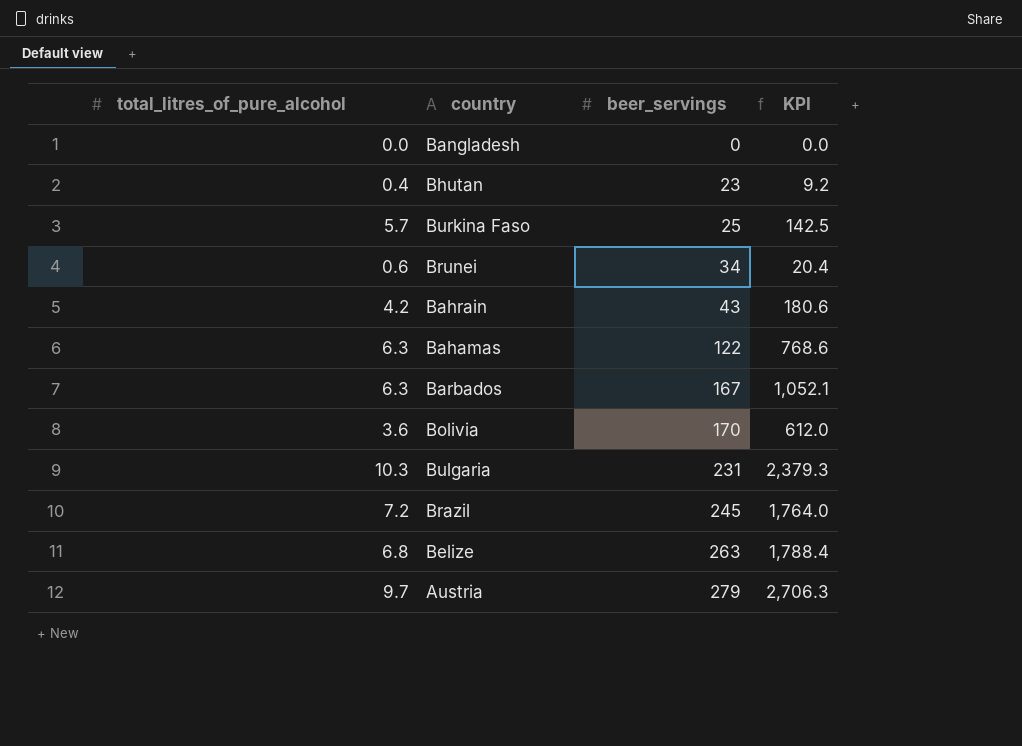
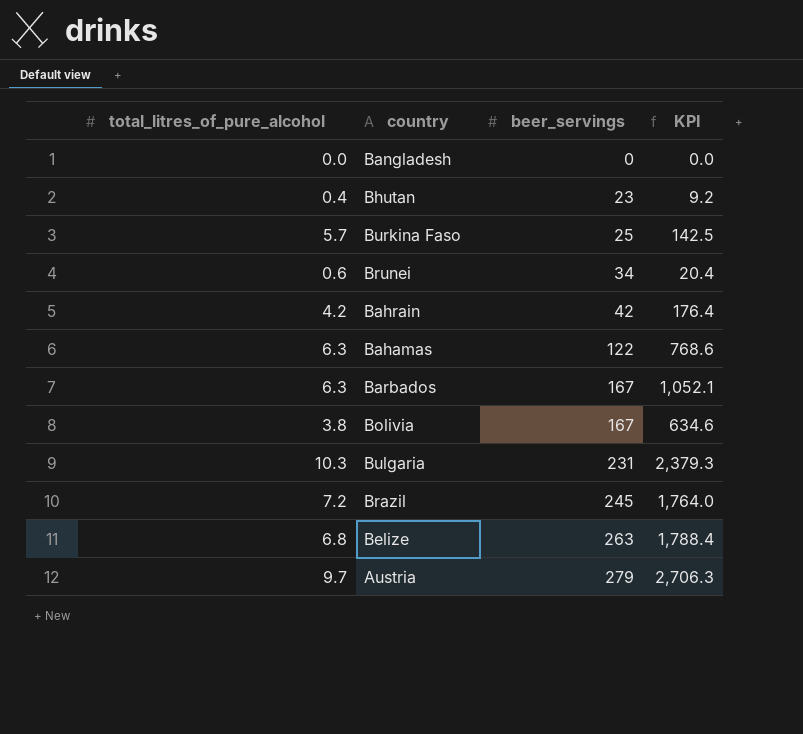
Bahrain | beer_servings: 43 -> 42
Bahrain | KPI: 180.6 -> 176.4
Bolivia | total_litres_of_pure_alcohol: 3.6 -> 3.8
Bolivia | beer_servings: 170 -> 167
Bolivia | KPI: 612.0 -> 634.6

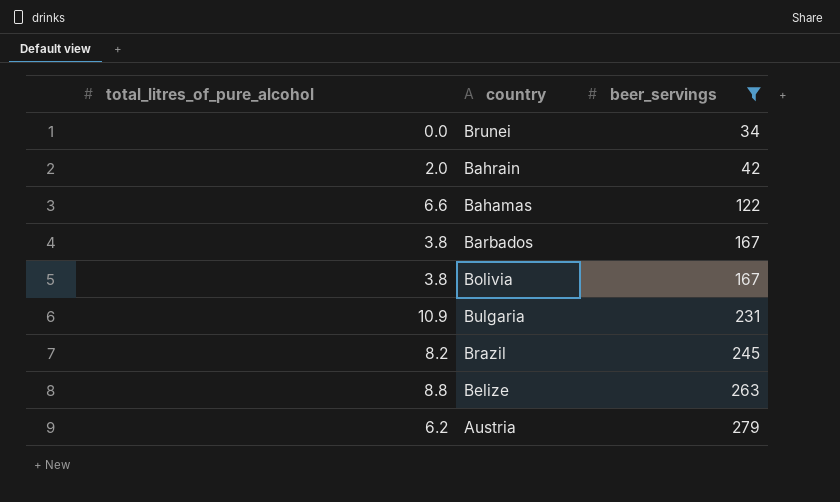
filter: none -> beer_servings >= 34
column KPI | formula: [total_litres_of_pure_alcohol] * [beer_servings] -> none
Brunei | total_litres_of_pure_alcohol: 0.6 -> 0.0
Bahrain | total_litres_of_pure_alcohol: 4.2 -> 2.0
Bahamas | total_litres_of_pure_alcohol: 6.3 -> 6.6
Barbados | total_litres_of_pure_alcohol: 6.3 -> 3.8
Bulgaria | total_litres_of_pure_alcohol: 10.3 -> 10.9
Brazil | total_litres_of_pure_alcohol: 7.2 -> 8.2
Belize | total_litres_of_pure_alcohol: 6.8 -> 8.8
Austria | total_litres_of_pure_alcohol: 9.7 -> 6.2

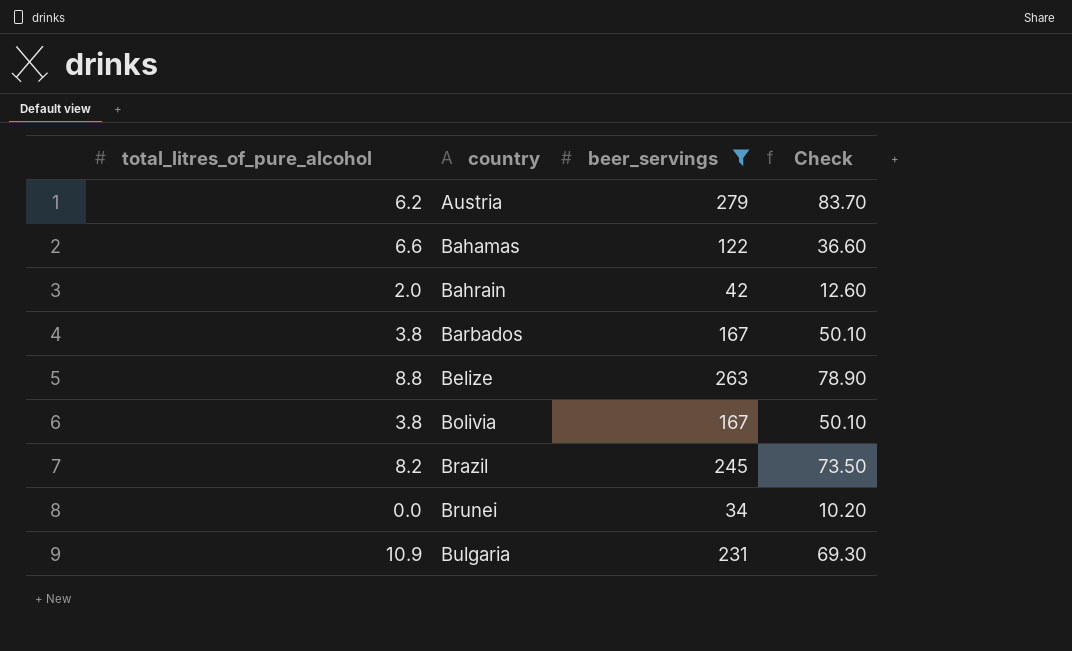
row order: beer_servings ascending -> country ascending
column Check | formula: none -> [beer_servings] * 0.3

